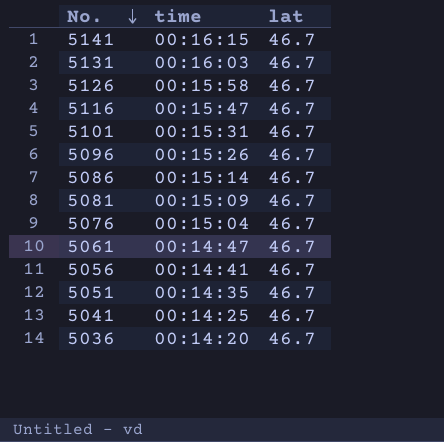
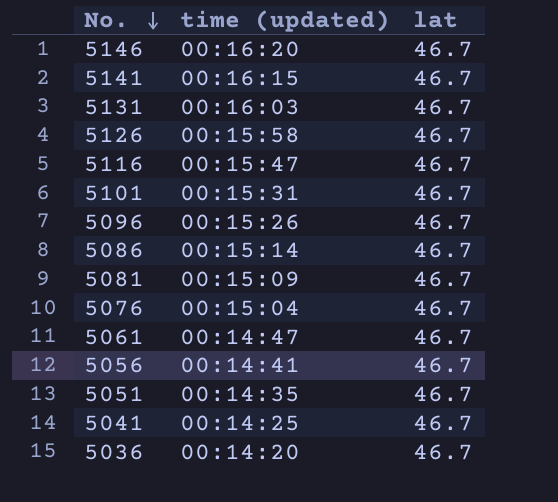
column name: time -> time (updated)
row 5146: none -> 00:16:20 | 46.7

